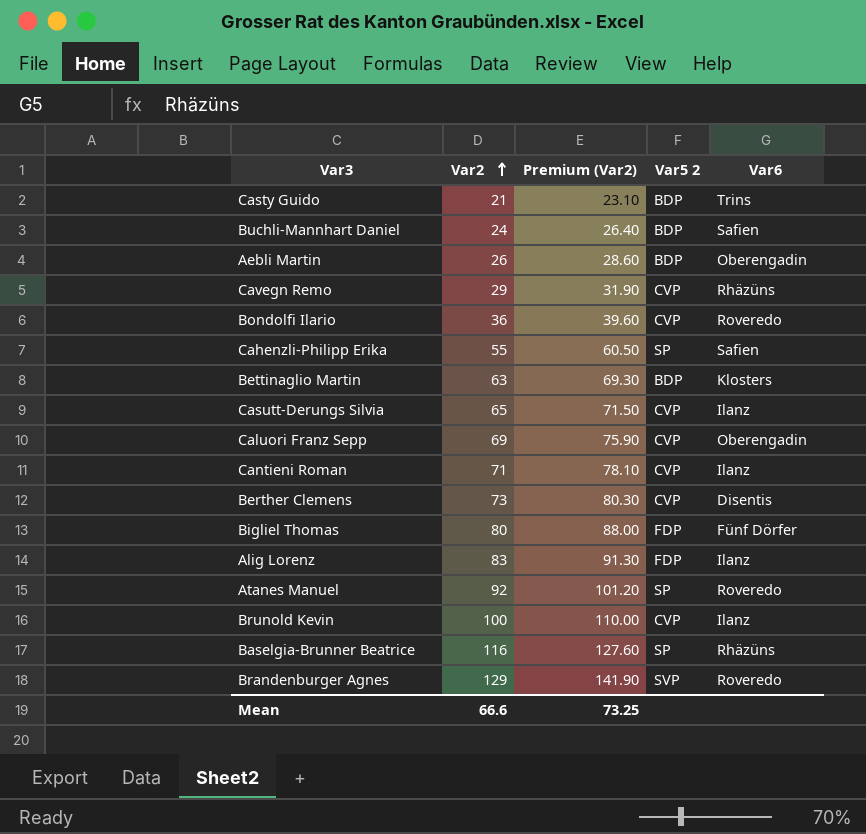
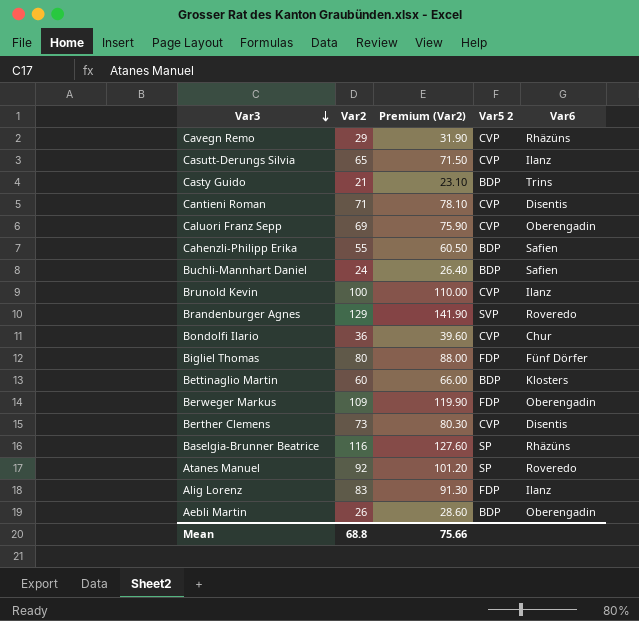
row order: Var2 ascending -> Var3 descending
Cantieni Roman | Var6: Ilanz -> Disentis
Cahenzli-Philipp Erika | Var5 2: SP -> BDP
Bondolfi Ilario | Var6: Roveredo -> Chur
Bettinaglio Martin | Var2: 63 -> 60
Bettinaglio Martin | Premium (Var2): 69.30 -> 66.00
row Berweger Markus: none -> 109 | 119.90 | FDP | Oberengadin
Mean | Var2: 66.6 -> 68.8
Mean | Premium (Var2): 73.25 -> 75.66

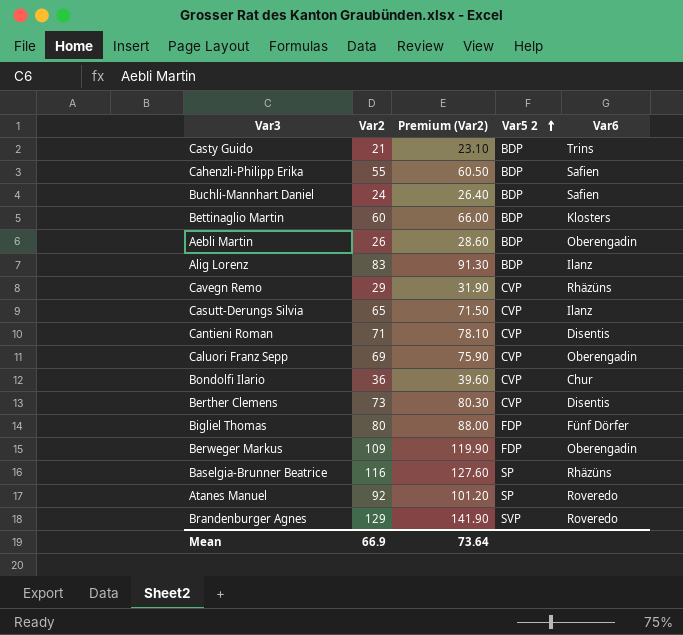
row order: Var3 descending -> Var5 2 ascending
row Brunold Kevin: 100 | 110.00 | CVP | Ilanz -> none
Alig Lorenz | Var5 2: FDP -> BDP
Mean | Var2: 68.8 -> 66.9
Mean | Premium (Var2): 75.66 -> 73.64

